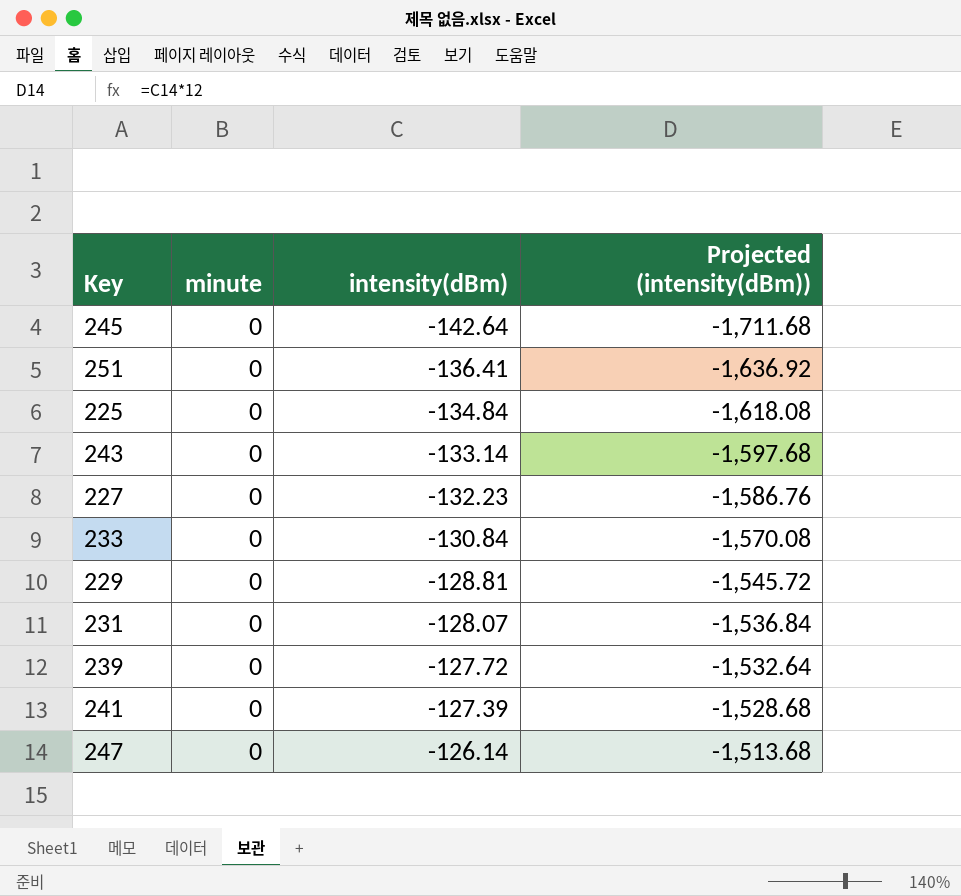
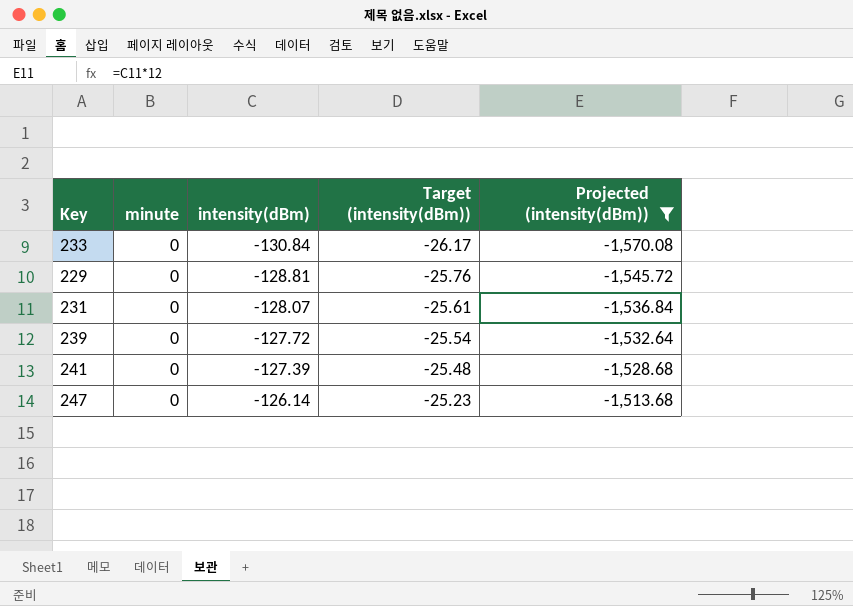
filter: none -> Projected (intensity(dBm)) >= -1,570.08
column Target (intensity(dBm)) | formula: none -> [intensity(dBm)] * 0.2

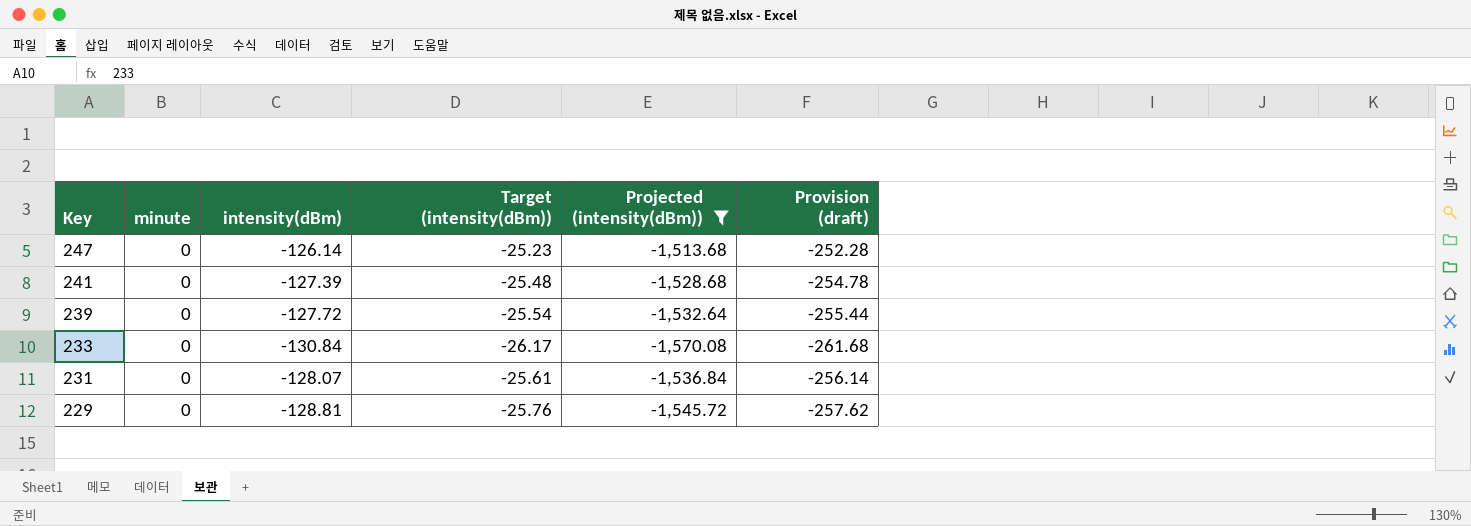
row order: intensity(dBm) ascending -> Key descending
column Provision (draft) | formula: none -> [intensity(dBm)] * 2

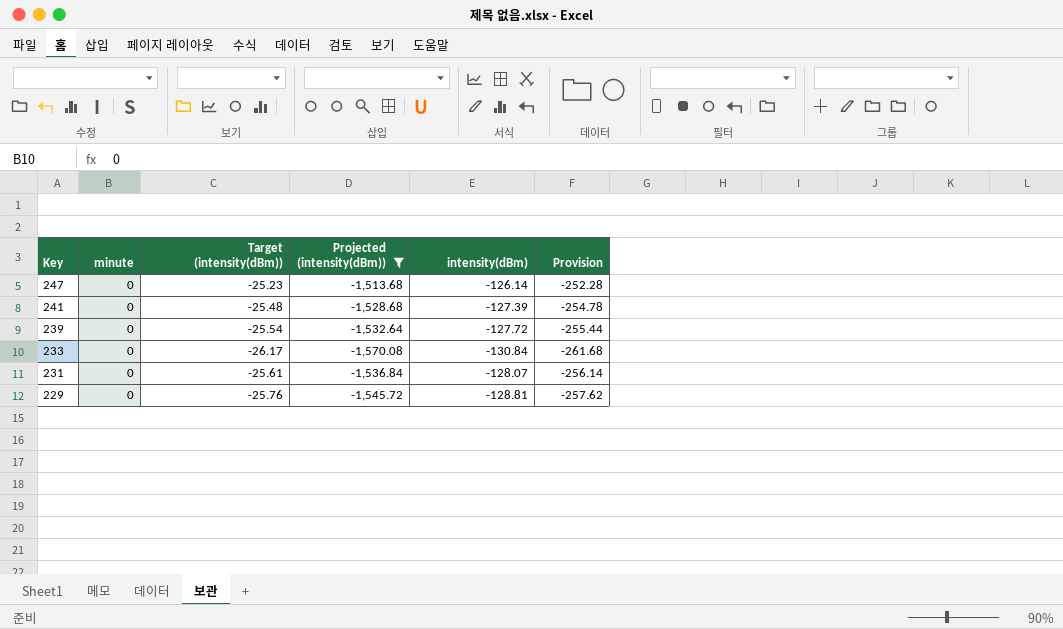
column intensity(dBm) | position: 3 -> 5
column name: Provision (draft) -> Provision

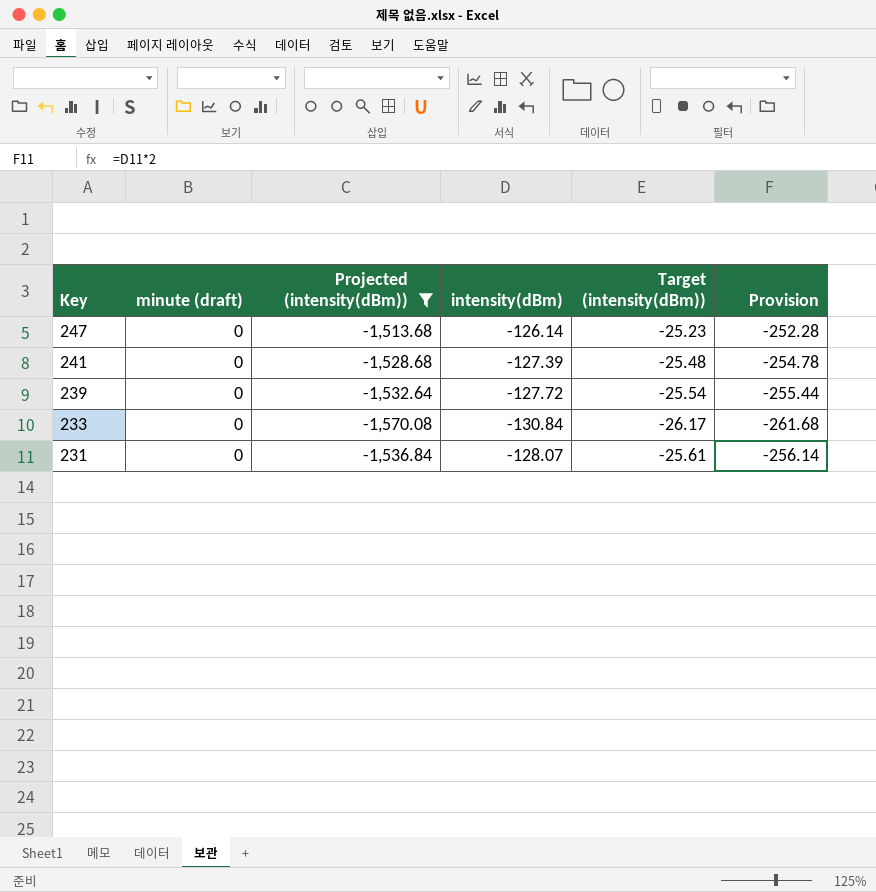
column name: minute -> minute (draft)
column Target (intensity(dBm)) | position: 3 -> 5
row 229: 0 | -25.76 | -1,545.72 | -128.81 | -257.62 -> none

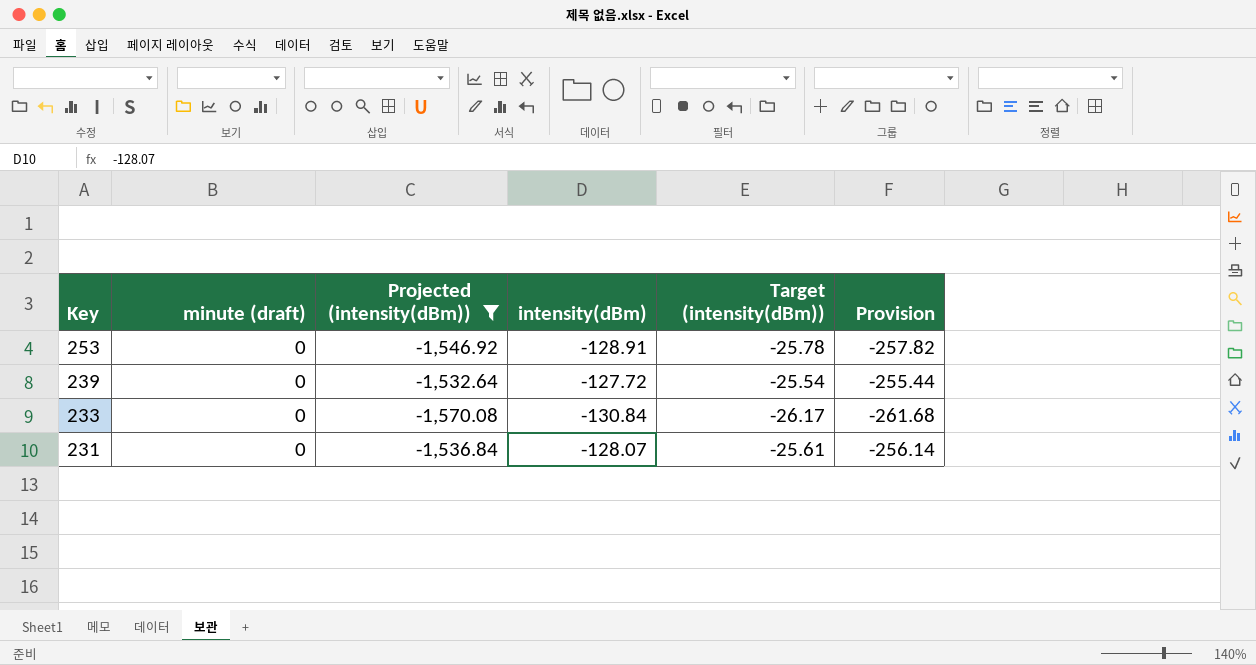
row 247: 0 | -1,513.68 | -126.14 | -25.23 | -252.28 -> none
row 241: 0 | -1,528.68 | -127.39 | -25.48 | -254.78 -> none
row 253: none -> 0 | -1,546.92 | -128.91 | -25.78 | -257.82

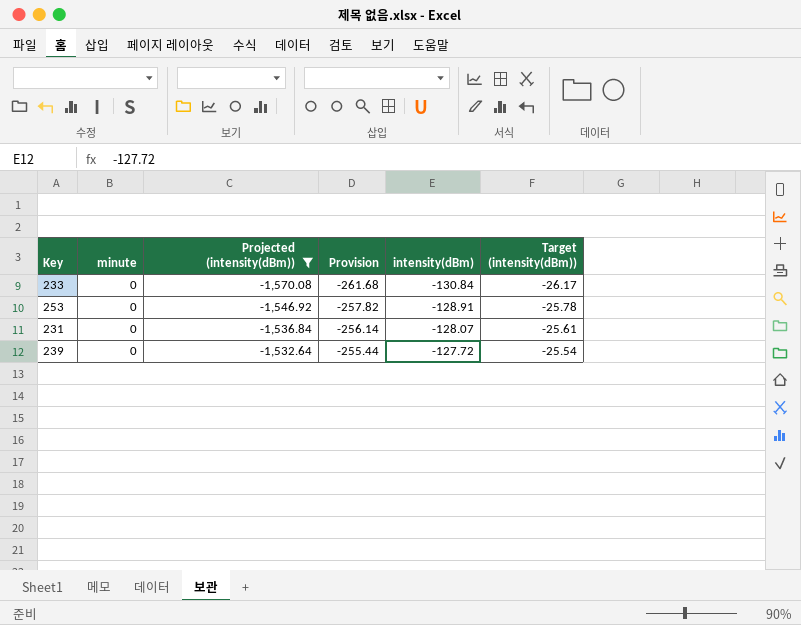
row order: Key descending -> Projected (intensity(dBm)) ascending
column name: minute (draft) -> minute
column Provision | position: 6 -> 4

